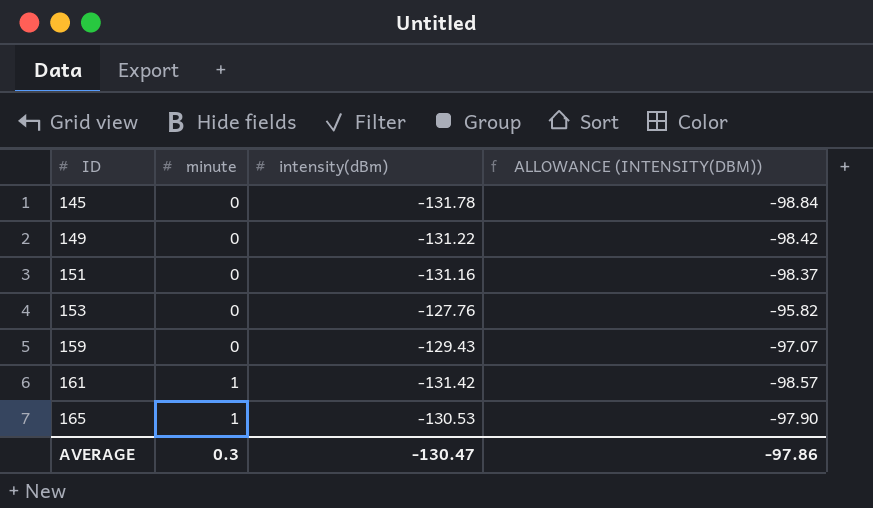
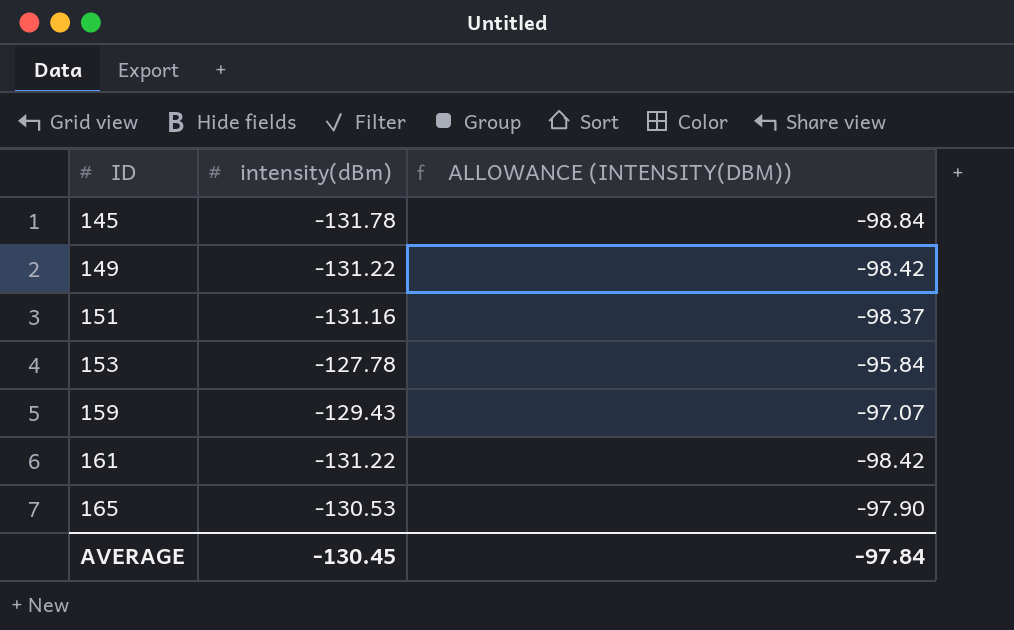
column minute | position: 2 -> none
153 | intensity(dBm): -127.76 -> -127.78
153 | ALLOWANCE (INTENSITY(DBM)): -95.82 -> -95.84
161 | intensity(dBm): -131.42 -> -131.22
161 | ALLOWANCE (INTENSITY(DBM)): -98.57 -> -98.42
AVERAGE | intensity(dBm): -130.47 -> -130.45
AVERAGE | ALLOWANCE (INTENSITY(DBM)): -97.86 -> -97.84

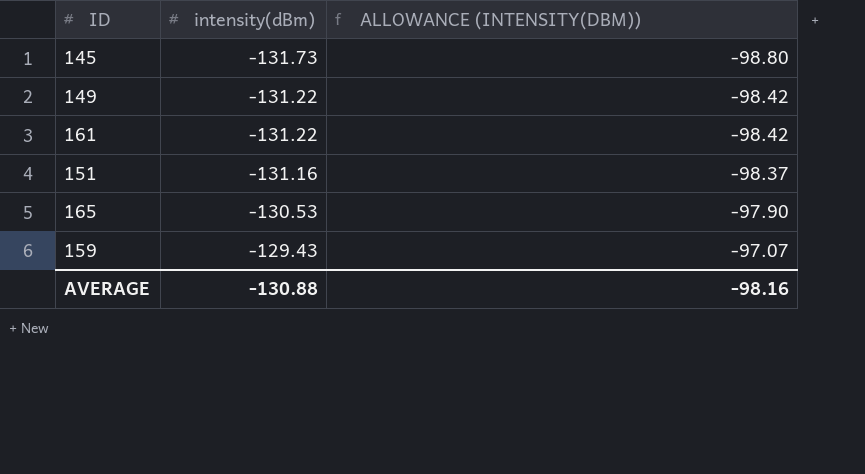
row order: ID ascending -> intensity(dBm) ascending
row 153: -127.78 | -95.84 -> none
145 | intensity(dBm): -131.78 -> -131.73
145 | ALLOWANCE (INTENSITY(DBM)): -98.84 -> -98.80
AVERAGE | intensity(dBm): -130.45 -> -130.88
AVERAGE | ALLOWANCE (INTENSITY(DBM)): -97.84 -> -98.16

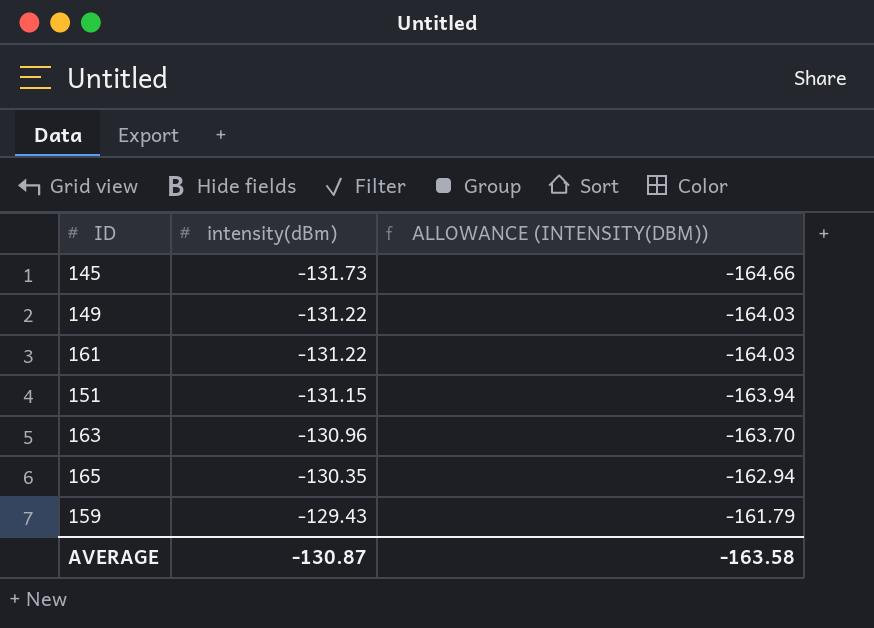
column ALLOWANCE (INTENSITY(DBM)) | formula: [intensity(dBm)] * 0.75 -> [intensity(dBm)] * 1.25
151 | intensity(dBm): -131.16 -> -131.15
row 163: none -> -130.96 | -163.70
165 | intensity(dBm): -130.53 -> -130.35
AVERAGE | intensity(dBm): -130.88 -> -130.87
AVERAGE | ALLOWANCE (INTENSITY(DBM)): -98.16 -> -163.58

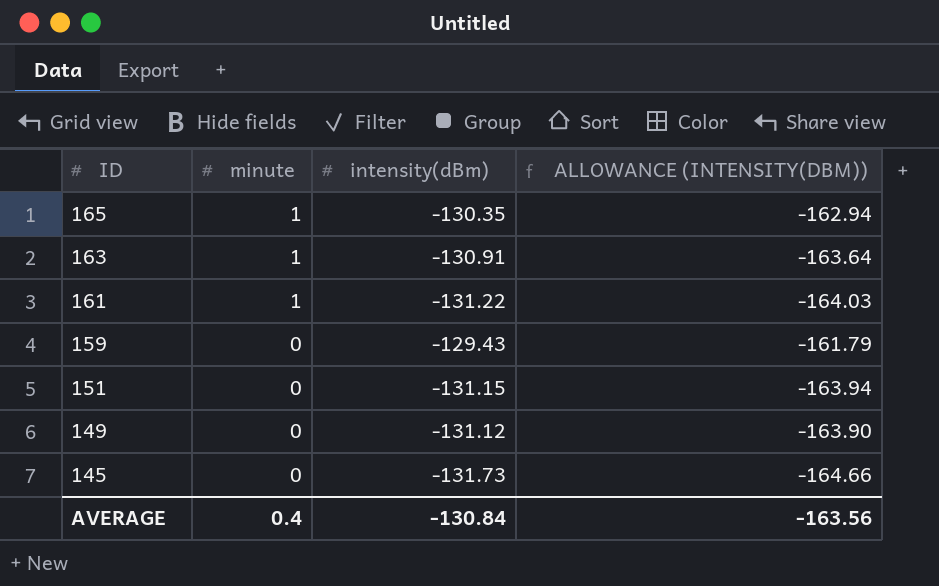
row order: intensity(dBm) ascending -> ID descending
column minute | position: none -> 2
163 | intensity(dBm): -130.96 -> -130.91
163 | ALLOWANCE (INTENSITY(DBM)): -163.70 -> -163.64
149 | intensity(dBm): -131.22 -> -131.12
149 | ALLOWANCE (INTENSITY(DBM)): -164.03 -> -163.90
AVERAGE | intensity(dBm): -130.87 -> -130.84
AVERAGE | ALLOWANCE (INTENSITY(DBM)): -163.58 -> -163.56

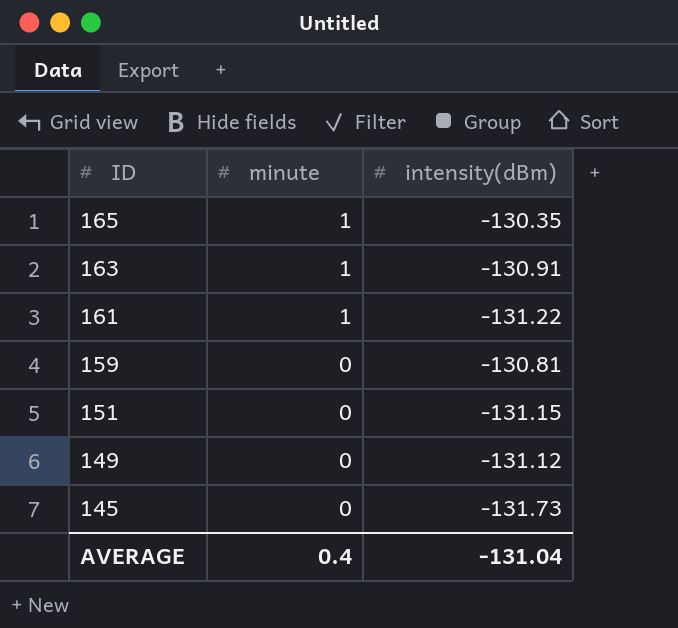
column ALLOWANCE (INTENSITY(DBM)) | formula: [intensity(dBm)] * 1.25 -> none
159 | intensity(dBm): -129.43 -> -130.81
AVERAGE | intensity(dBm): -130.84 -> -131.04

